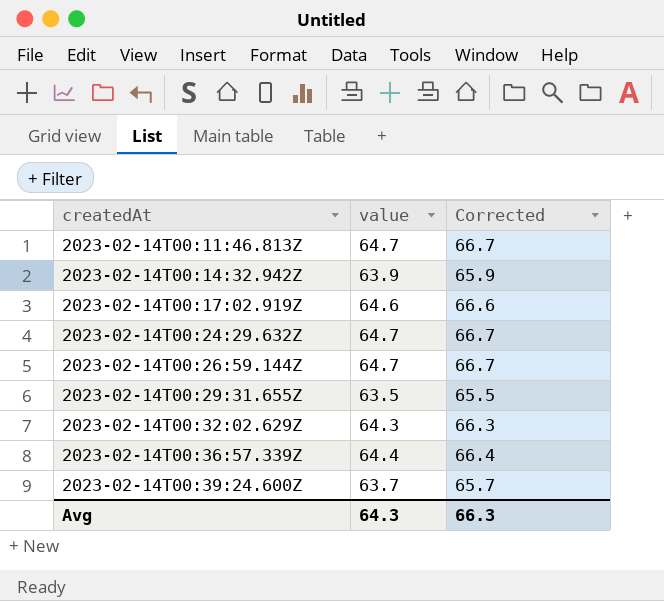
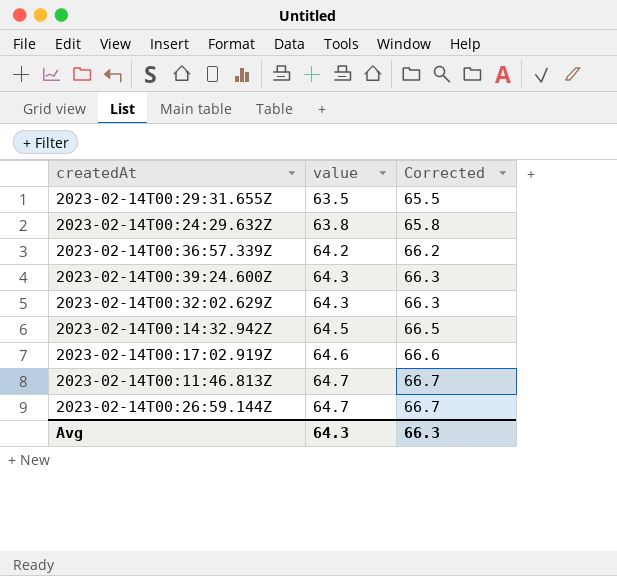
row order: createdAt ascending -> value ascending
2023-02-14T00:24:29.632Z | value: 64.7 -> 63.8
2023-02-14T00:24:29.632Z | Corrected: 66.7 -> 65.8
2023-02-14T00:36:57.339Z | value: 64.4 -> 64.2
2023-02-14T00:36:57.339Z | Corrected: 66.4 -> 66.2
2023-02-14T00:39:24.600Z | value: 63.7 -> 64.3
2023-02-14T00:39:24.600Z | Corrected: 65.7 -> 66.3
2023-02-14T00:14:32.942Z | value: 63.9 -> 64.5
2023-02-14T00:14:32.942Z | Corrected: 65.9 -> 66.5

